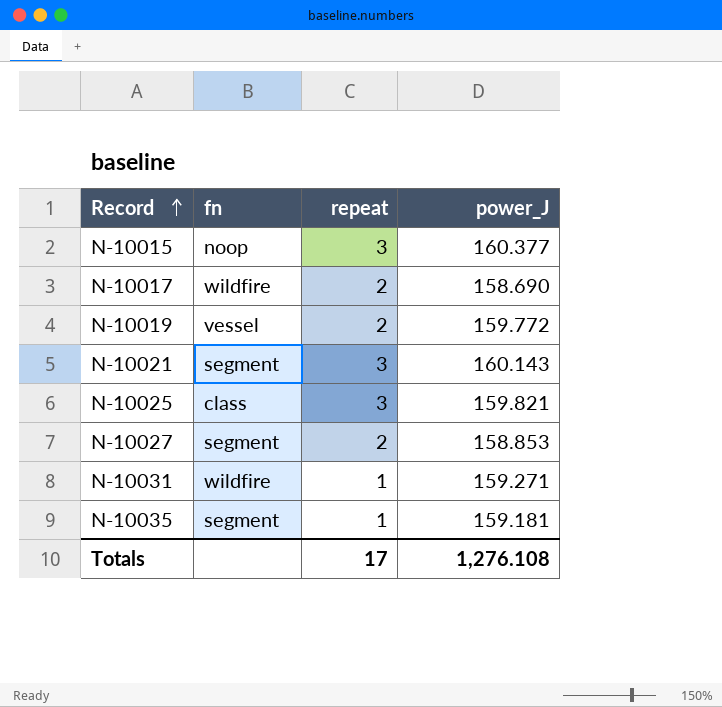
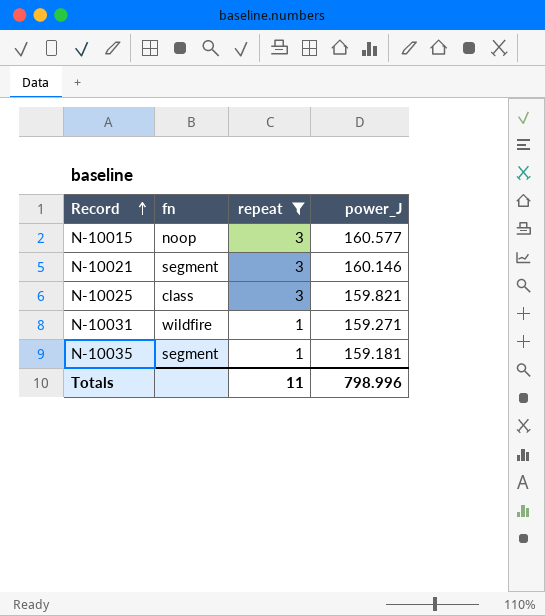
filter: none -> repeat != 2
N-10015 | power_J: 160.377 -> 160.577
N-10021 | power_J: 160.143 -> 160.146
Totals | repeat: 17 -> 11
Totals | power_J: 1,276.108 -> 798.996

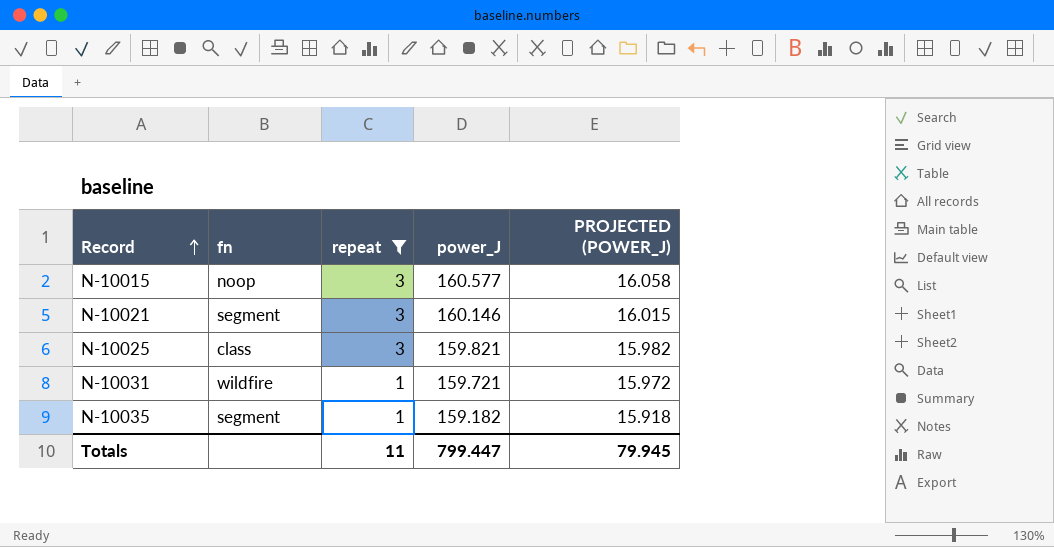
column PROJECTED (POWER_J) | formula: none -> [power_J] * 0.1
N-10031 | power_J: 159.271 -> 159.721
N-10035 | power_J: 159.181 -> 159.182
Totals | power_J: 798.996 -> 799.447

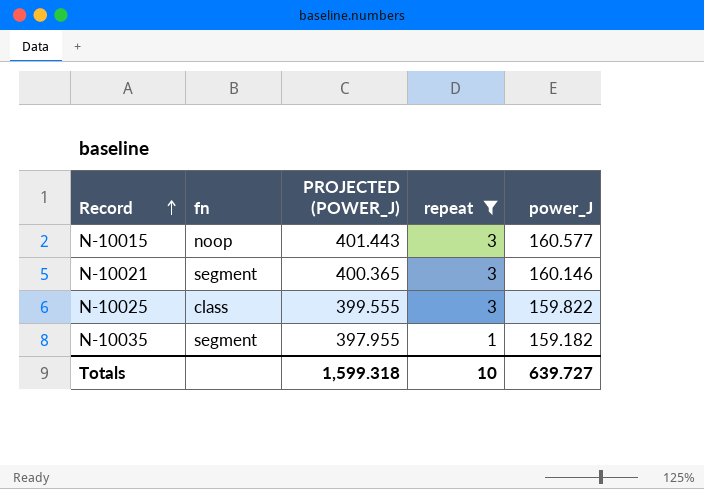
column PROJECTED (POWER_J) | formula: [power_J] * 0.1 -> [power_J] * 2.5
column PROJECTED (POWER_J) | position: 5 -> 3
row N-10031: wildfire | 1 | 159.721 | 15.972 -> none
N-10025 | power_J: 159.821 -> 159.822
Totals | PROJECTED (POWER_J): 79.945 -> 1,599.318
Totals | repeat: 11 -> 10
Totals | power_J: 799.447 -> 639.727

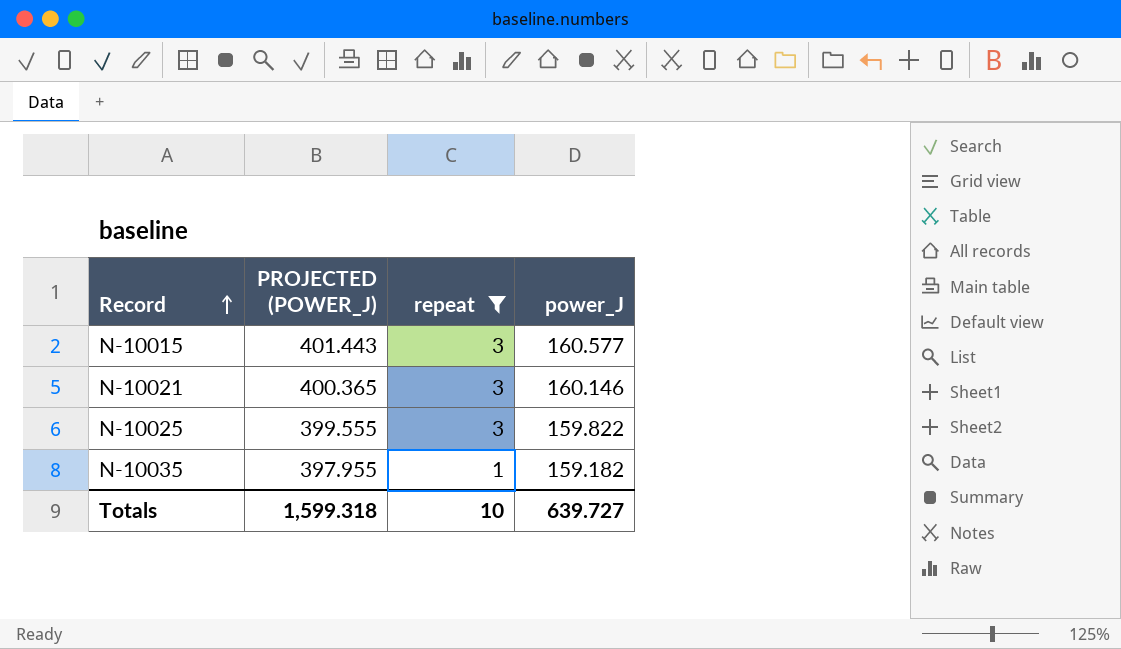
column fn | position: 2 -> none

